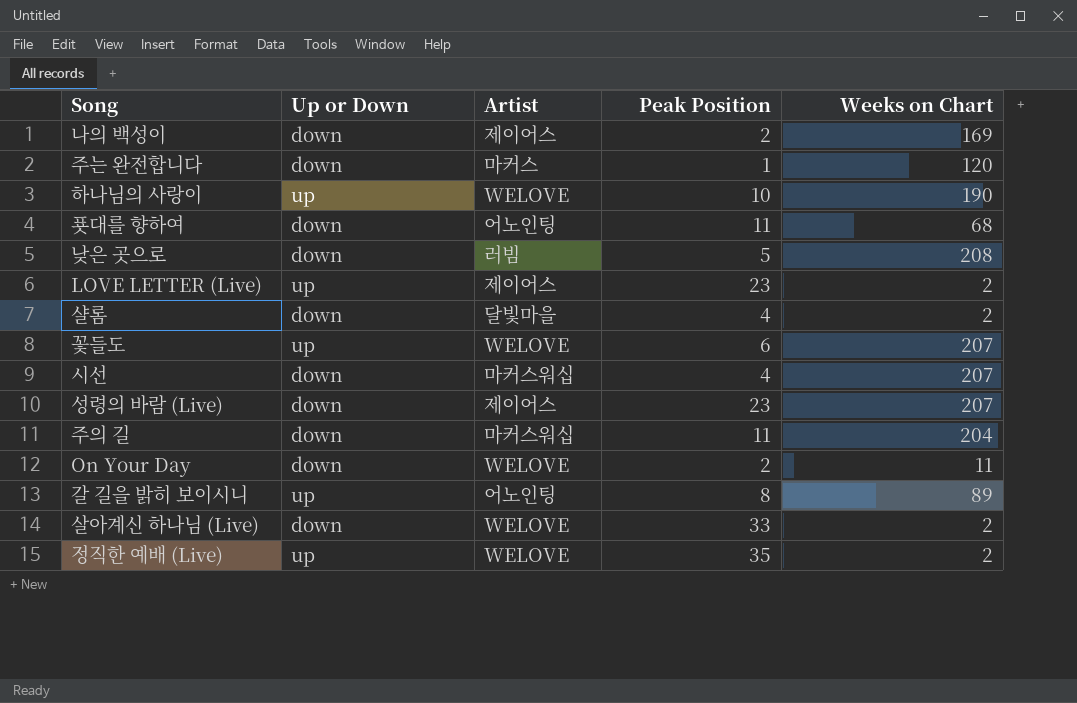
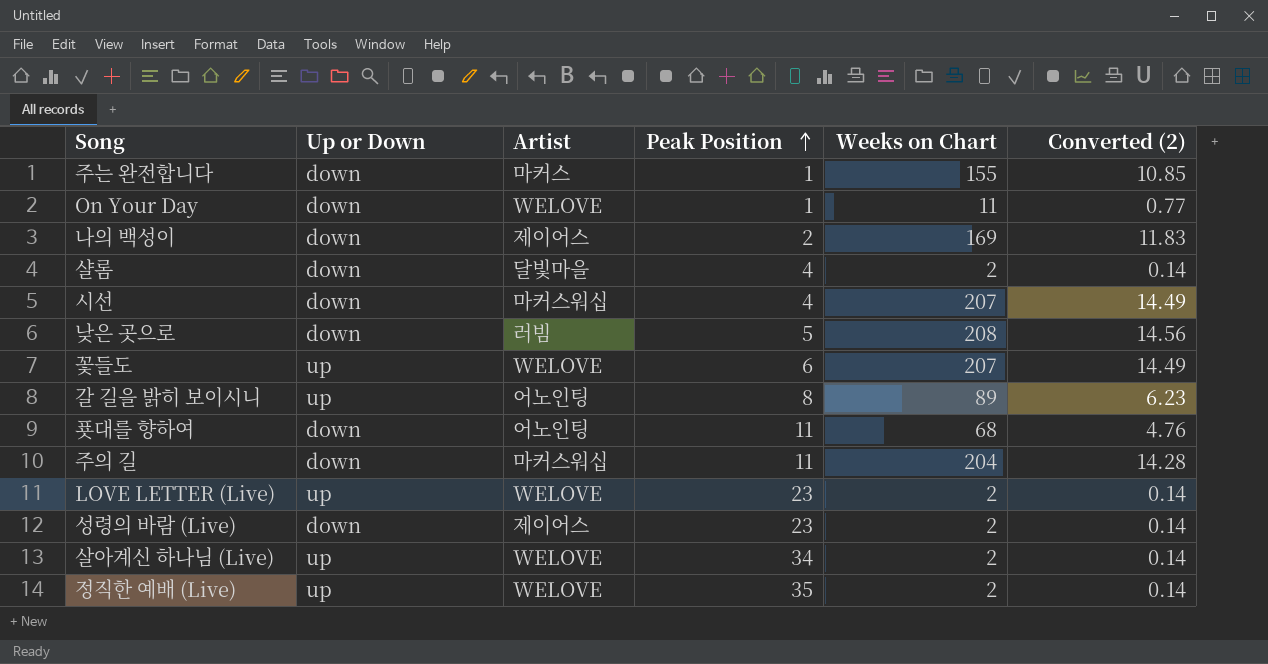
row order: none -> Peak Position ascending
column Converted (2) | formula: none -> [Weeks on Chart] * 0.07
row 하나님의 사랑이: up | WELOVE | 10 | 190 -> none
주는 완전합니다 | Weeks on Chart: 120 -> 155
On Your Day | Peak Position: 2 -> 1
LOVE LETTER (Live) | Artist: 제이어스 -> WELOVE
성령의 바람 (Live) | Weeks on Chart: 207 -> 2
살아계신 하나님 (Live) | Up or Down: down -> up
살아계신 하나님 (Live) | Peak Position: 33 -> 34

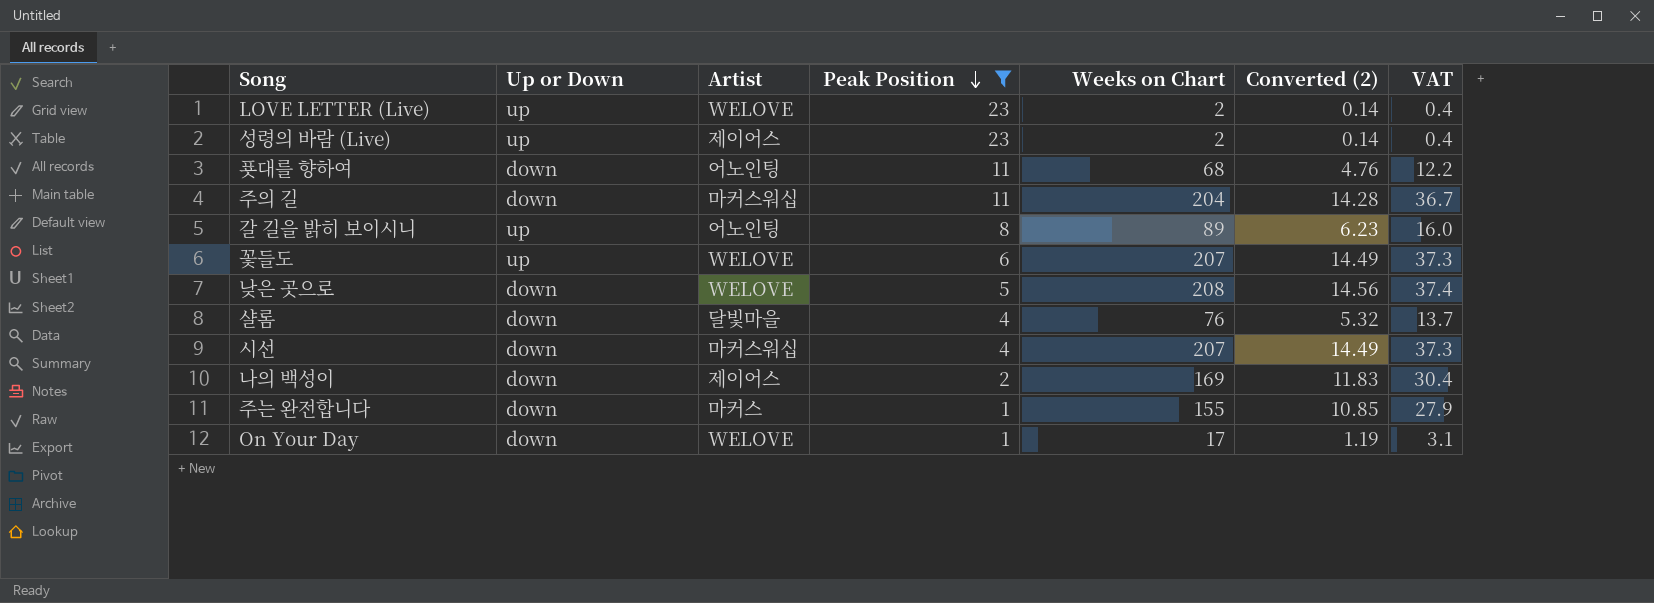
filter: none -> Peak Position <= 23
row order: Peak Position ascending -> Peak Position descending
column VAT | formula: none -> [Weeks on Chart] * 0.18
성령의 바람 (Live) | Up or Down: down -> up
낮은 곳으로 | Artist: 러빔 -> WELOVE
샬롬 | Weeks on Chart: 2 -> 76
샬롬 | Converted (2): 0.14 -> 5.32
On Your Day | Weeks on Chart: 11 -> 17
On Your Day | Converted (2): 0.77 -> 1.19

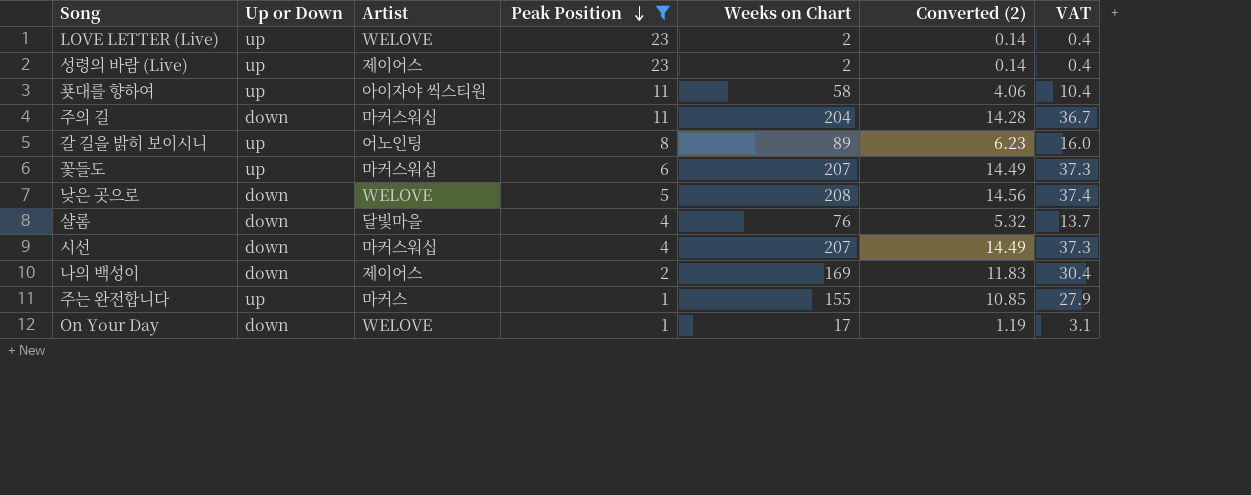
푯대를 향하여 | Up or Down: down -> up
푯대를 향하여 | Artist: 어노인팅 -> 아이자야 씩스티원
푯대를 향하여 | Weeks on Chart: 68 -> 58
푯대를 향하여 | Converted (2): 4.76 -> 4.06
푯대를 향하여 | VAT: 12.2 -> 10.4
꽃들도 | Artist: WELOVE -> 마커스워십
주는 완전합니다 | Up or Down: down -> up

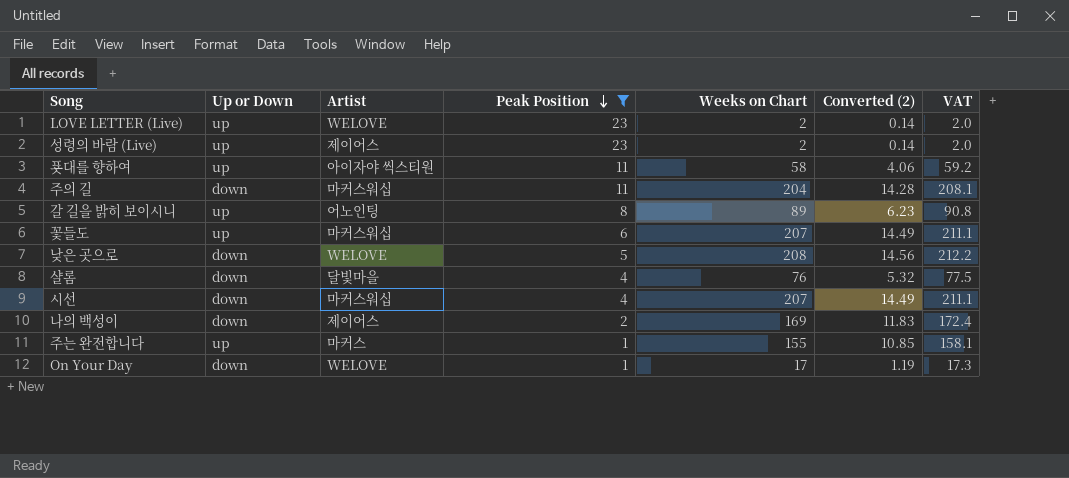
column VAT | formula: [Weeks on Chart] * 0.18 -> [Weeks on Chart] * 1.02

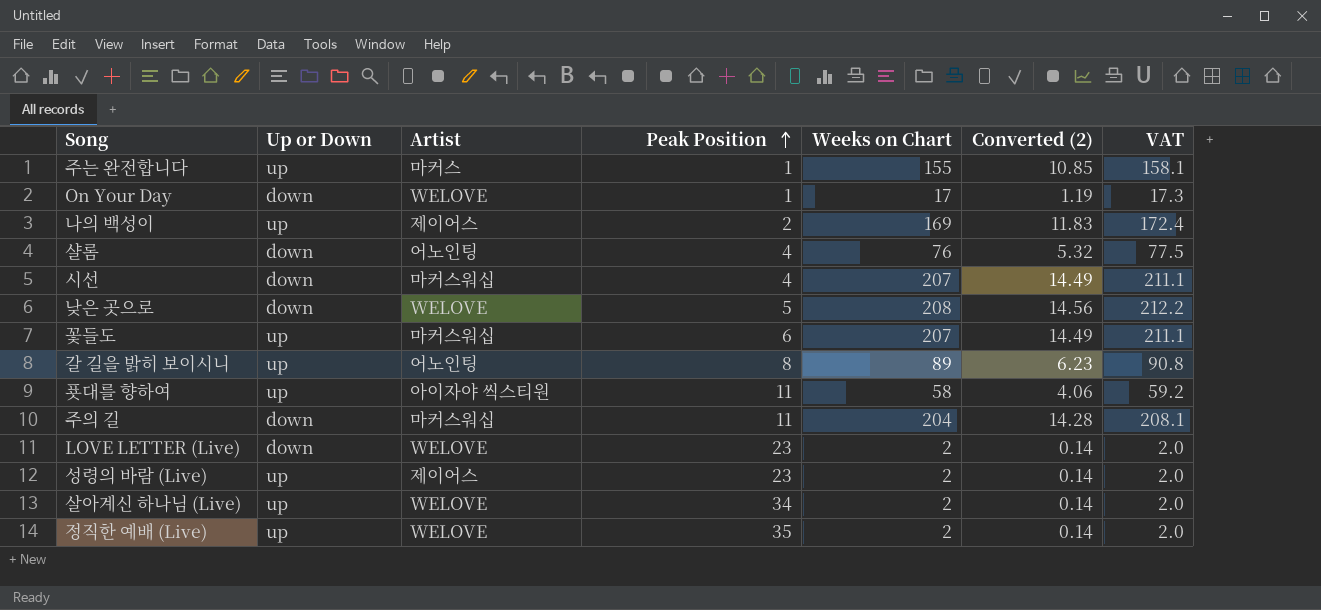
filter: Peak Position <= 23 -> none
row order: Peak Position descending -> Peak Position ascending
나의 백성이 | Up or Down: down -> up
샬롬 | Artist: 달빛마을 -> 어노인팅
LOVE LETTER (Live) | Up or Down: up -> down

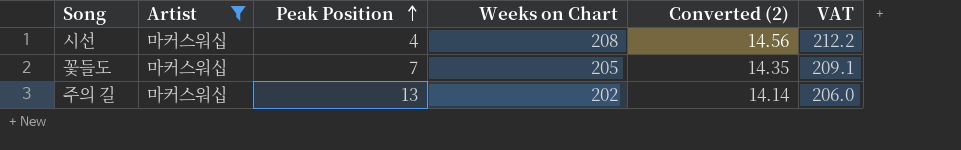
filter: none -> Artist = 마커스워십
column Up or Down | position: 2 -> none
시선 | Weeks on Chart: 207 -> 208
시선 | Converted (2): 14.49 -> 14.56
시선 | VAT: 211.1 -> 212.2
꽃들도 | Peak Position: 6 -> 7
꽃들도 | Weeks on Chart: 207 -> 205
꽃들도 | Converted (2): 14.49 -> 14.35
꽃들도 | VAT: 211.1 -> 209.1
주의 길 | Peak Position: 11 -> 13
주의 길 | Weeks on Chart: 204 -> 202
주의 길 | Converted (2): 14.28 -> 14.14
주의 길 | VAT: 208.1 -> 206.0

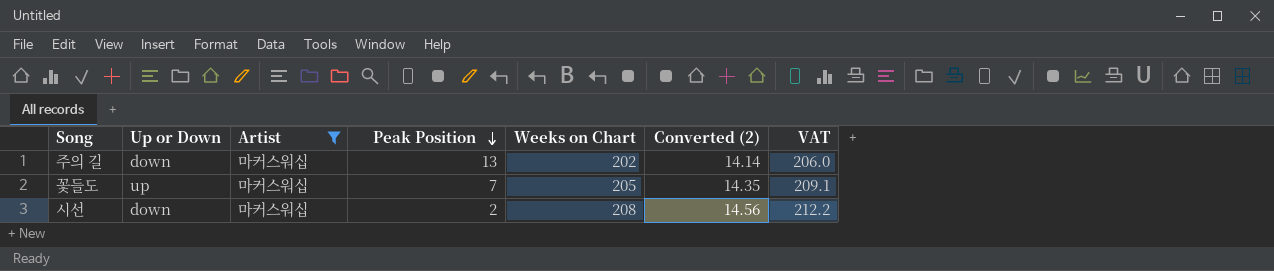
row order: Peak Position ascending -> Peak Position descending
column Up or Down | position: none -> 2
시선 | Peak Position: 4 -> 2

